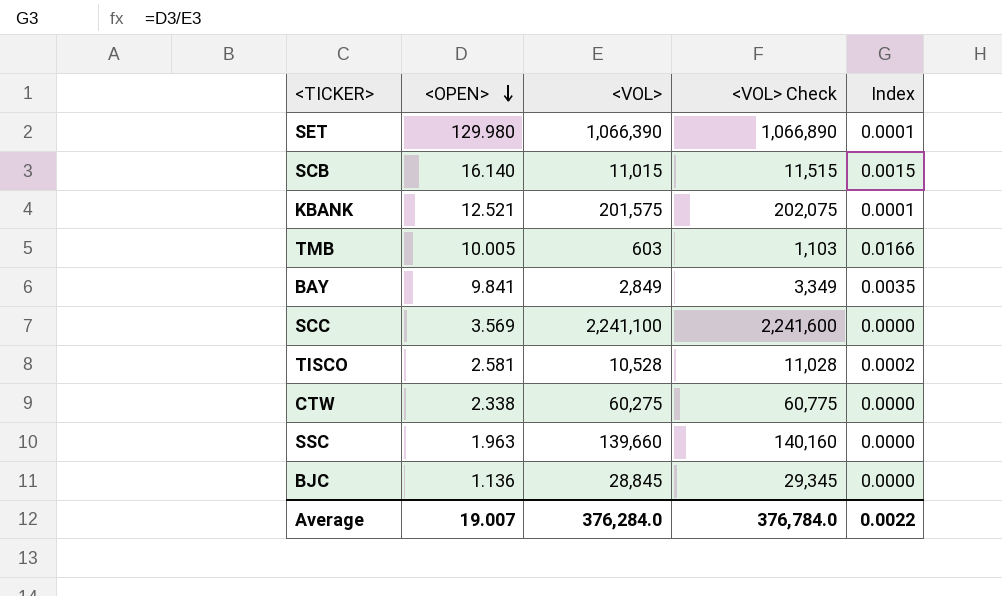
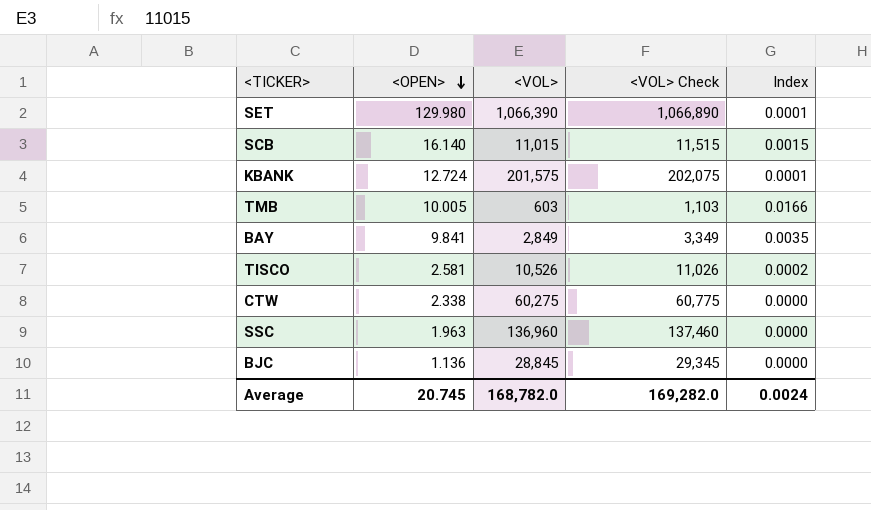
row SCC: 3.569 | 2,241,100 | 2,241,600 | 0.0000 -> none
KBANK | <OPEN>: 12.521 -> 12.724
TISCO | <VOL>: 10,528 -> 10,526
TISCO | <VOL> Check: 11,028 -> 11,026
SSC | <VOL>: 139,660 -> 136,960
SSC | <VOL> Check: 140,160 -> 137,460
Average | <OPEN>: 19.007 -> 20.745
Average | <VOL>: 376,284.0 -> 168,782.0
Average | <VOL> Check: 376,784.0 -> 169,282.0
Average | Index: 0.0022 -> 0.0024

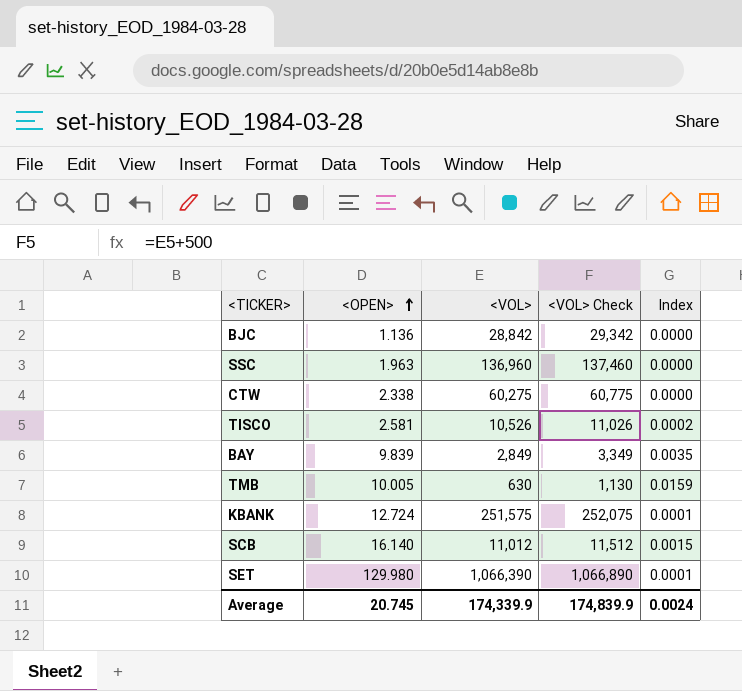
row order: <OPEN> descending -> <OPEN> ascending
BJC | <VOL>: 28,845 -> 28,842
BJC | <VOL> Check: 29,345 -> 29,342
BAY | <OPEN>: 9.841 -> 9.839
TMB | <VOL>: 603 -> 630
TMB | <VOL> Check: 1,103 -> 1,130
TMB | Index: 0.0166 -> 0.0159
KBANK | <VOL>: 201,575 -> 251,575
KBANK | <VOL> Check: 202,075 -> 252,075
SCB | <VOL>: 11,015 -> 11,012
SCB | <VOL> Check: 11,515 -> 11,512
Average | <VOL>: 168,782.0 -> 174,339.9
Average | <VOL> Check: 169,282.0 -> 174,839.9

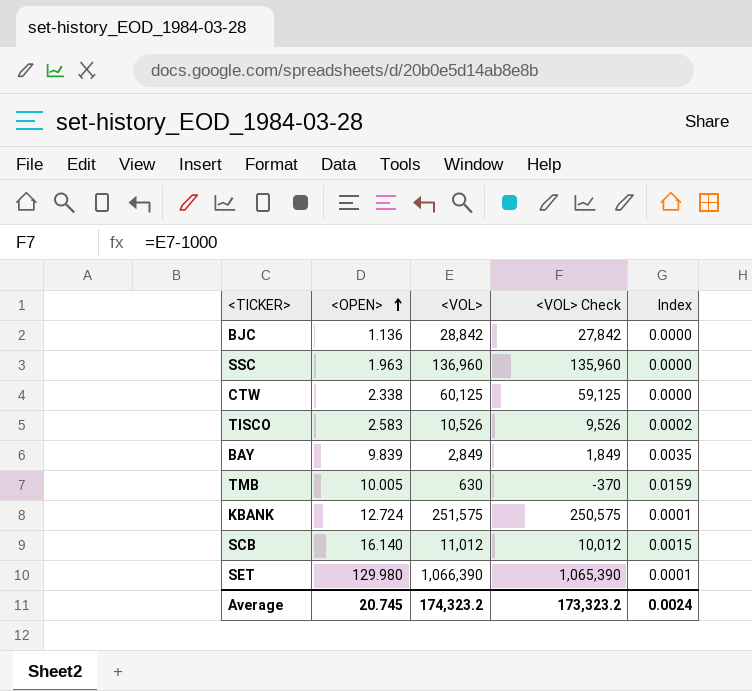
column <VOL> Check | formula: [<VOL>] + 500 -> [<VOL>] - 1000
CTW | <VOL>: 60,275 -> 60,125
TISCO | <OPEN>: 2.581 -> 2.583
Average | <VOL>: 174,339.9 -> 174,323.2
Average | <VOL> Check: 174,839.9 -> 173,323.2

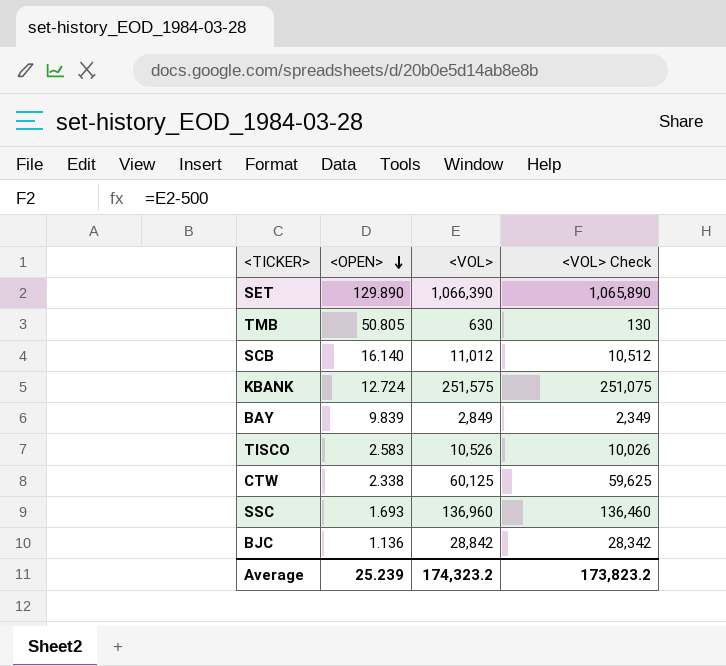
row order: <OPEN> ascending -> <OPEN> descending
column Index | formula: [<OPEN>] / [<VOL>] -> none
column <VOL> Check | formula: [<VOL>] - 1000 -> [<VOL>] - 500
SET | <OPEN>: 129.980 -> 129.890
TMB | <OPEN>: 10.005 -> 50.805
SSC | <OPEN>: 1.963 -> 1.693
Average | <OPEN>: 20.745 -> 25.239
Average | <VOL> Check: 173,323.2 -> 173,823.2

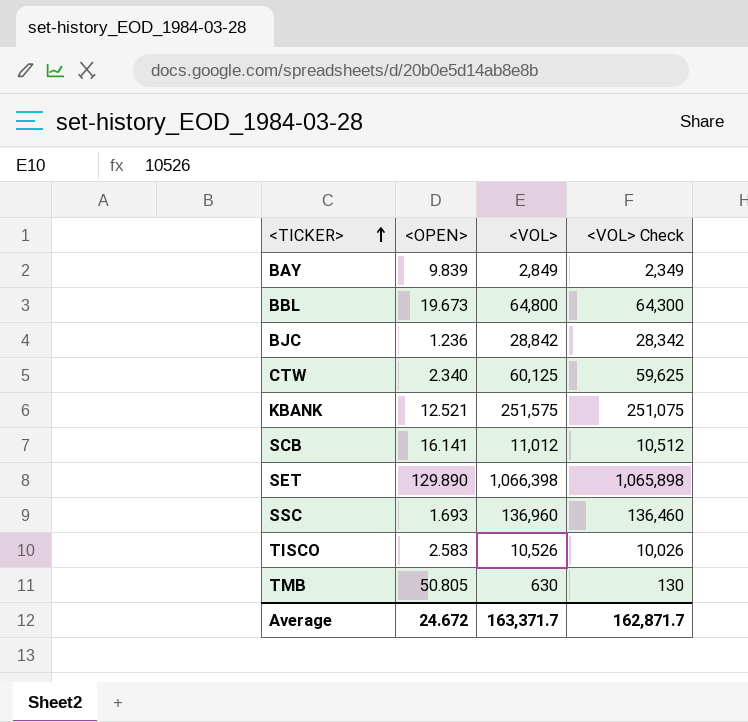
row order: <OPEN> descending -> <TICKER> ascending
row BBL: none -> 19.673 | 64,800 | 64,300
BJC | <OPEN>: 1.136 -> 1.236
CTW | <OPEN>: 2.338 -> 2.340
KBANK | <OPEN>: 12.724 -> 12.521
SCB | <OPEN>: 16.140 -> 16.141
SET | <VOL>: 1,066,390 -> 1,066,398
SET | <VOL> Check: 1,065,890 -> 1,065,898
Average | <OPEN>: 25.239 -> 24.672
Average | <VOL>: 174,323.2 -> 163,371.7
Average | <VOL> Check: 173,823.2 -> 162,871.7

